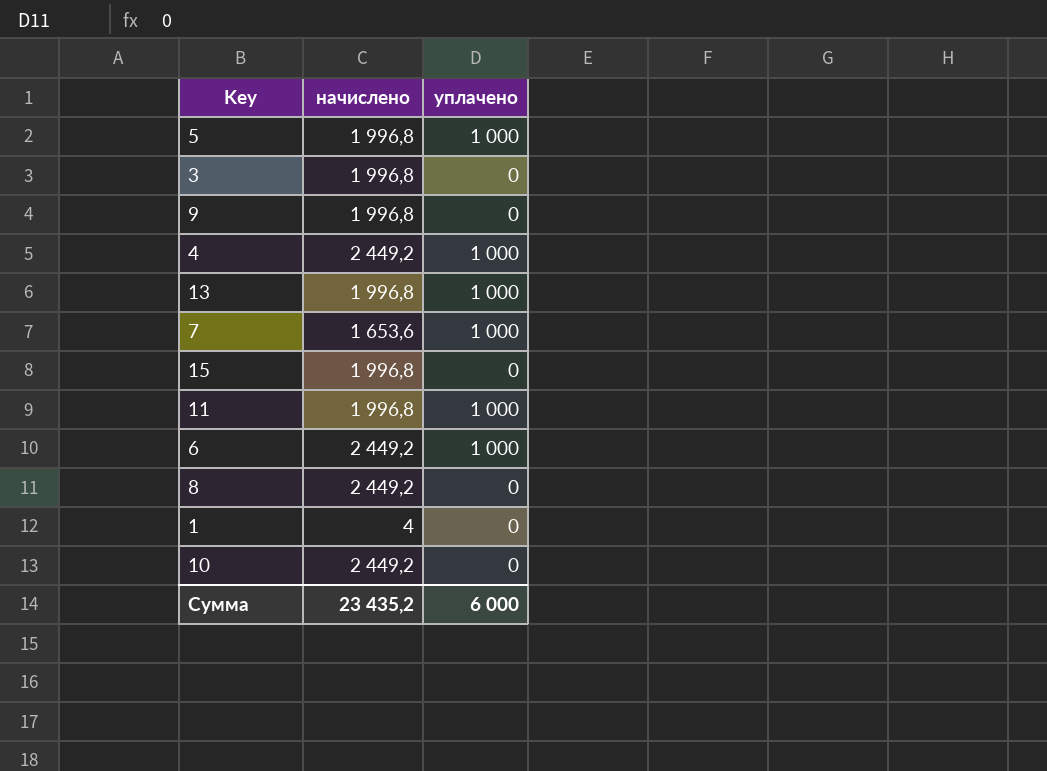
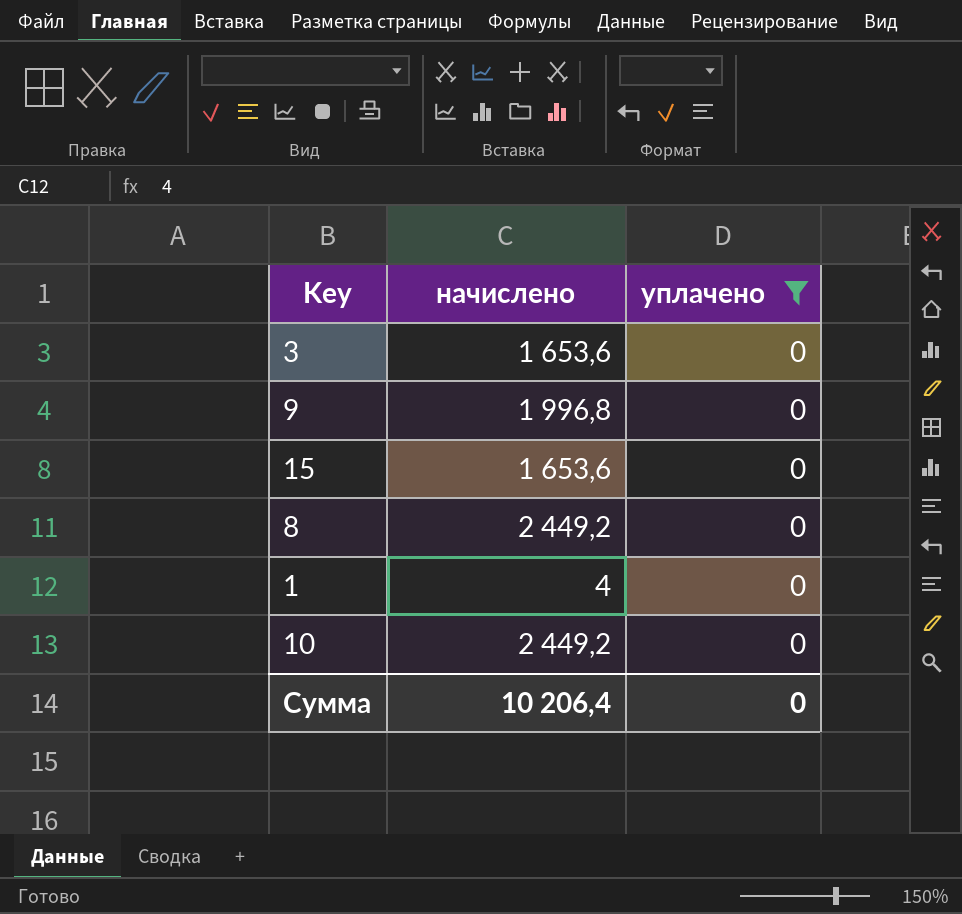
filter: none -> уплачено = 0
3 | начислено: 1 996,8 -> 1 653,6
15 | начислено: 1 996,8 -> 1 653,6
Сумма | начислено: 23 435,2 -> 10 206,4
Сумма | уплачено: 6 000 -> 0

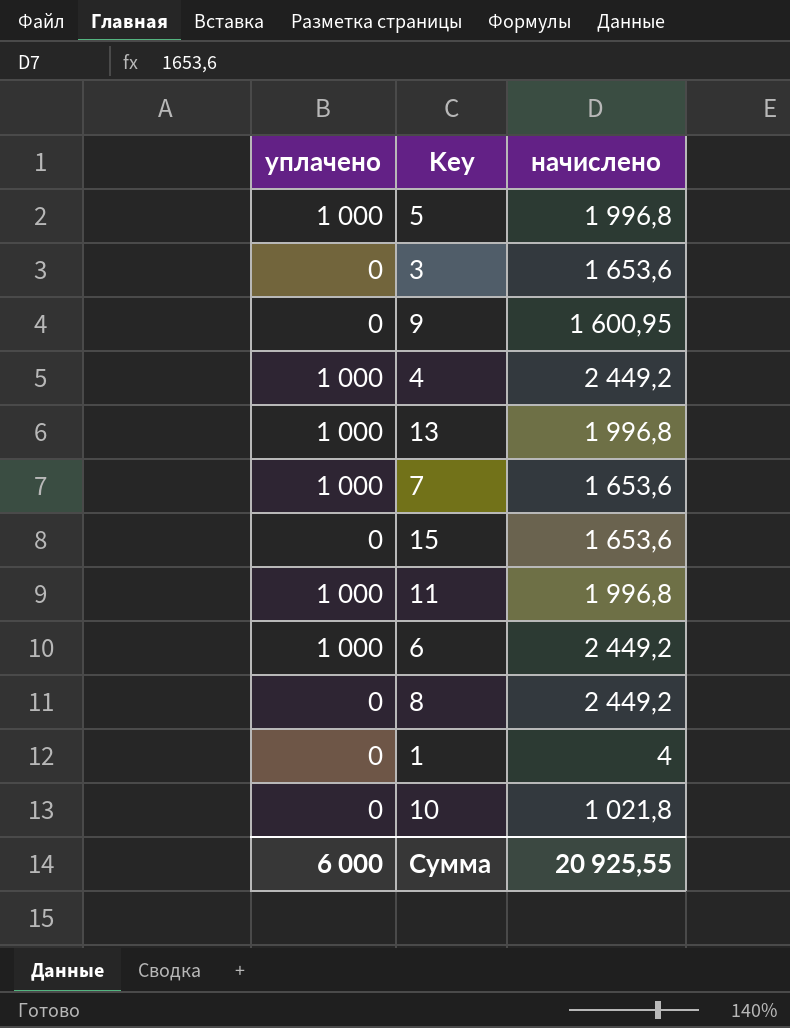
filter: уплачено = 0 -> none
column уплачено | position: 3 -> 1
9 | начислено: 1 996,8 -> 1 600,95
10 | начислено: 2 449,2 -> 1 021,8
Сумма | уплачено: 0 -> 6 000
Сумма | начислено: 10 206,4 -> 20 925,55

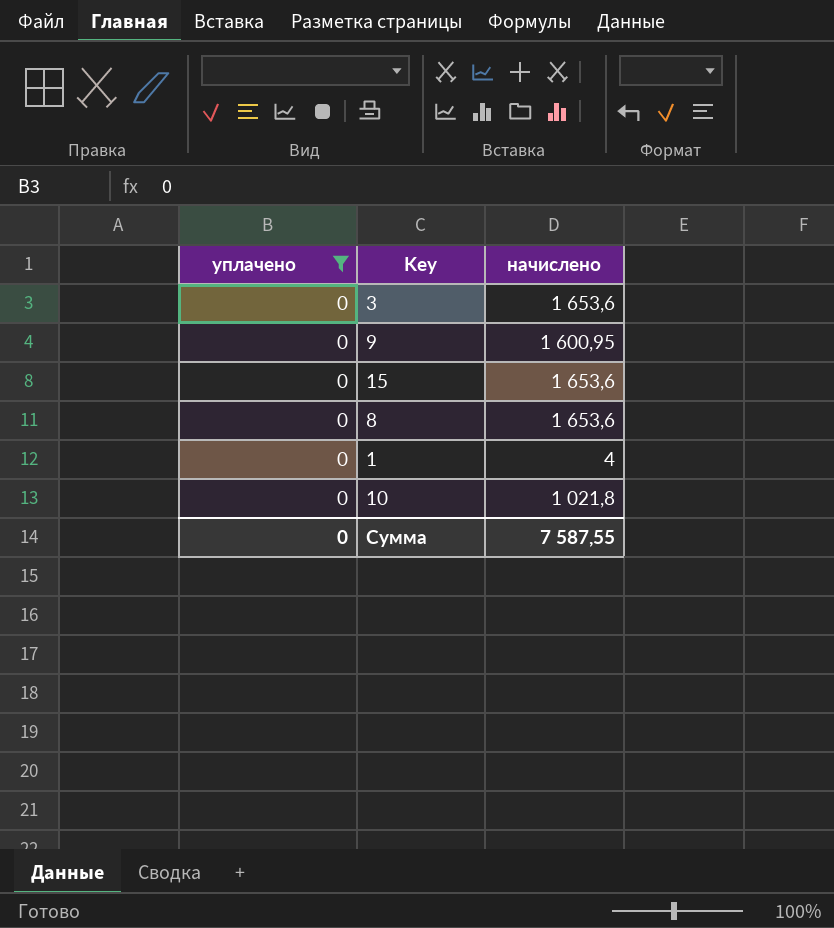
filter: none -> уплачено = 0
8 | начислено: 2 449,2 -> 1 653,6
Сумма | уплачено: 6 000 -> 0
Сумма | начислено: 20 925,55 -> 7 587,55

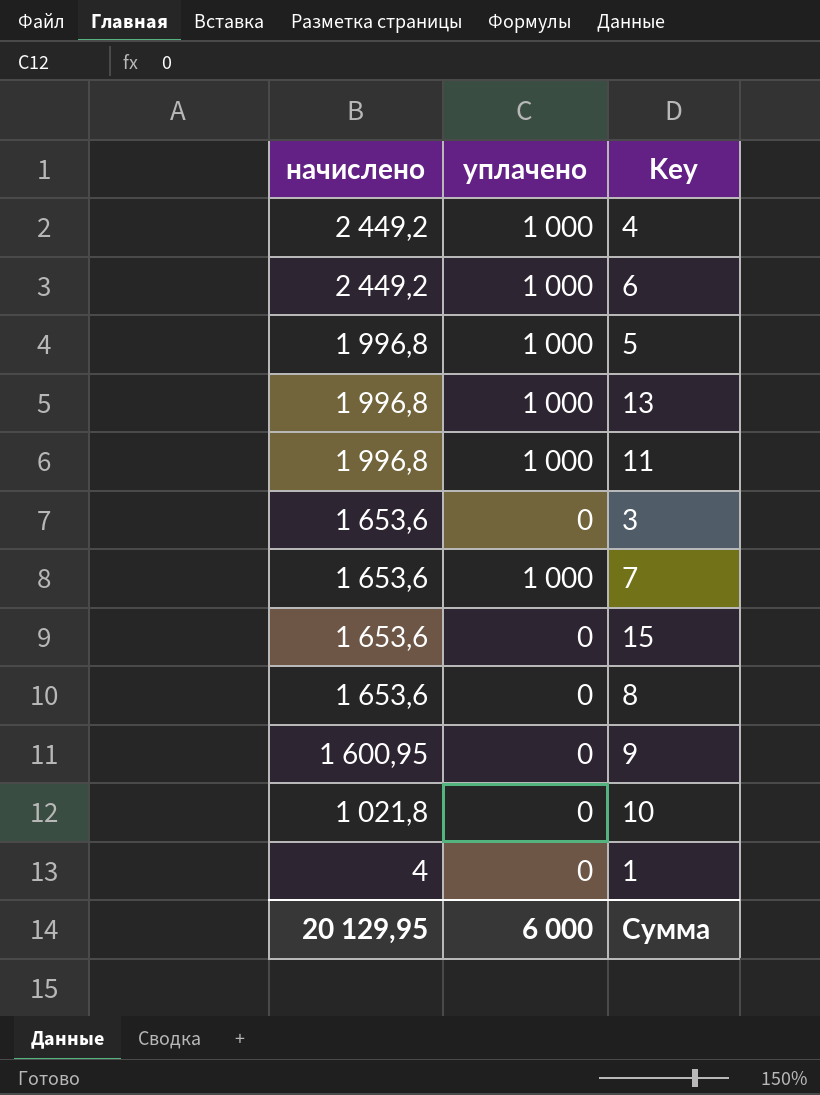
filter: уплачено = 0 -> none
row order: none -> начислено descending
column начислено | position: 3 -> 1
Сумма | начислено: 7 587,55 -> 20 129,95
Сумма | уплачено: 0 -> 6 000

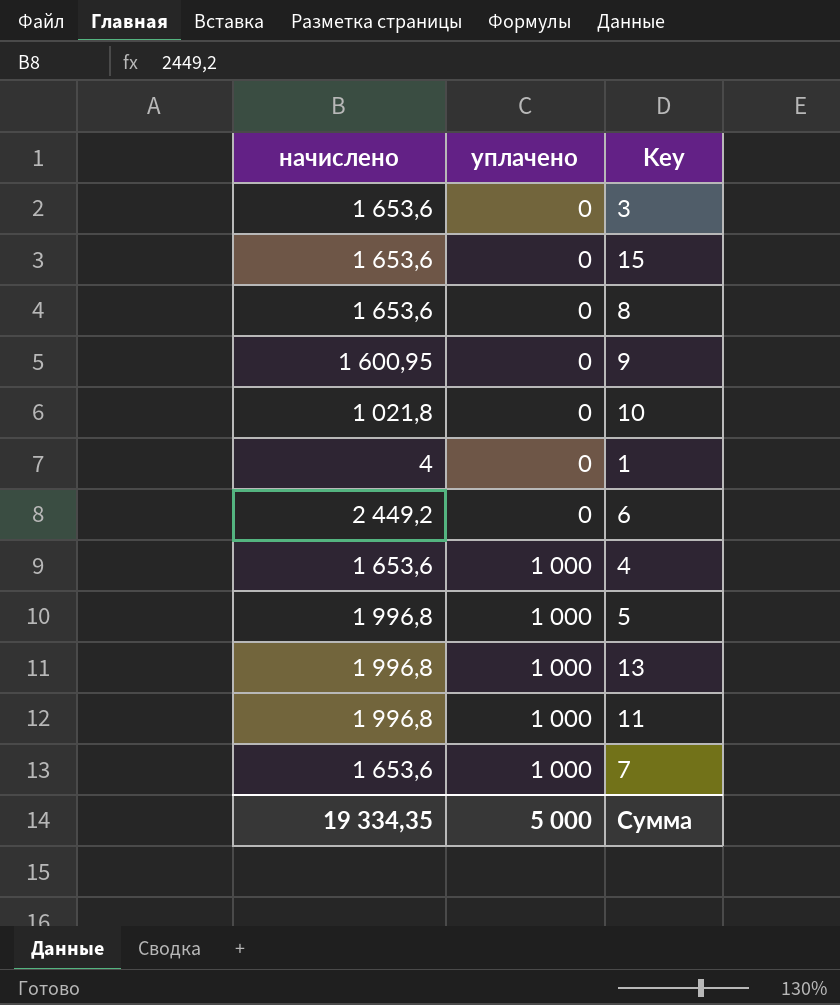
row order: начислено descending -> уплачено ascending
6 | уплачено: 1 000 -> 0
4 | начислено: 2 449,2 -> 1 653,6
Сумма | начислено: 20 129,95 -> 19 334,35
Сумма | уплачено: 6 000 -> 5 000

